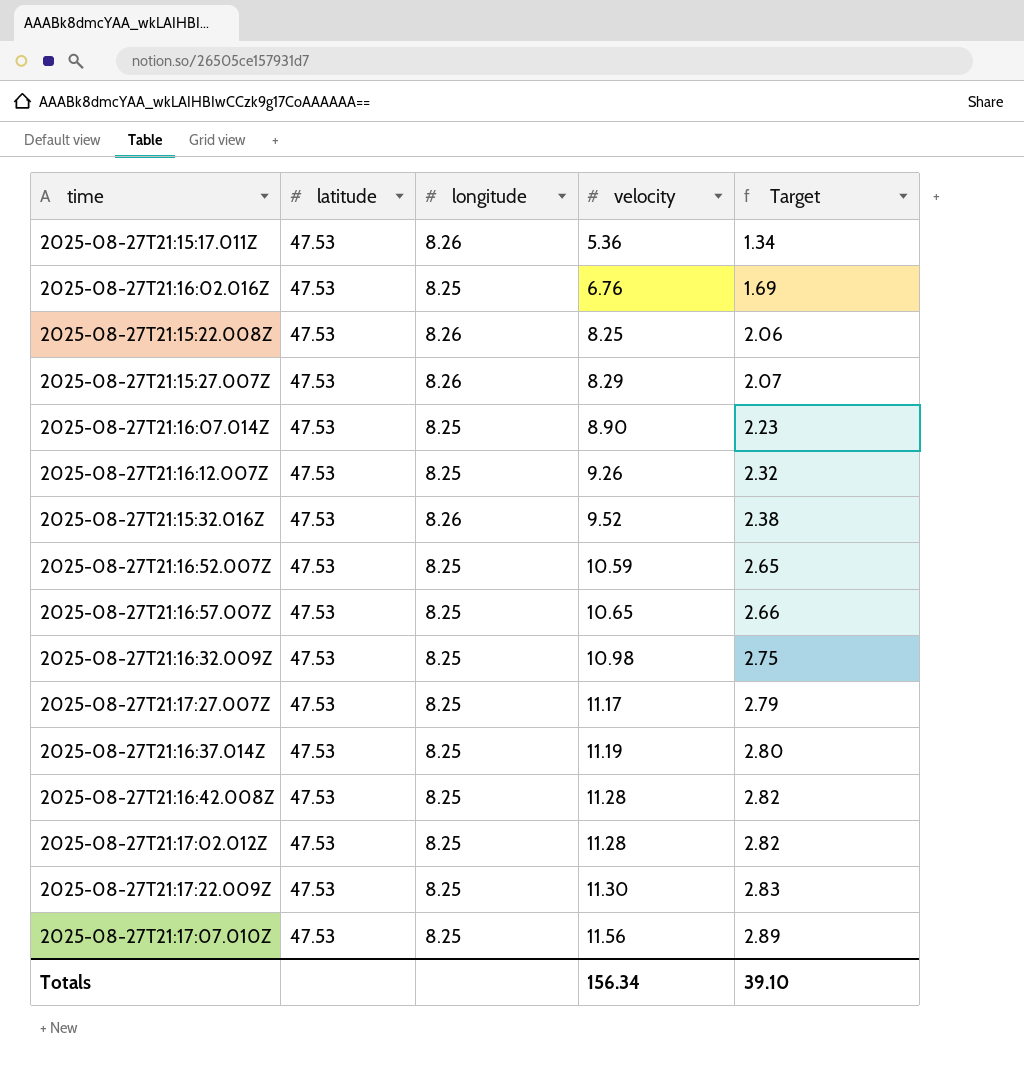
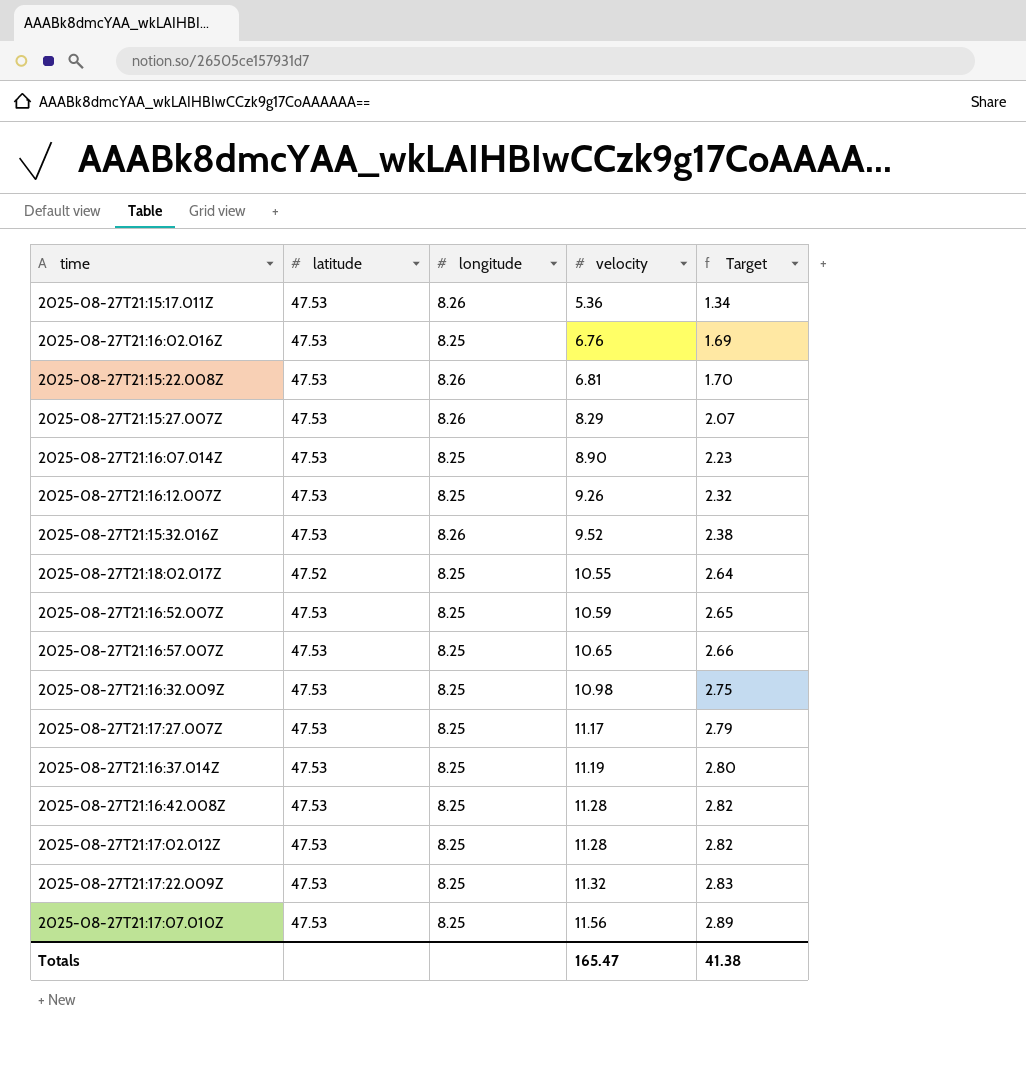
2025-08-27T21:15:22.008Z | velocity: 8.25 -> 6.81
2025-08-27T21:15:22.008Z | Target: 2.06 -> 1.70
row 2025-08-27T21:18:02.017Z: none -> 47.52 | 8.25 | 10.55 | 2.64
2025-08-27T21:17:22.009Z | velocity: 11.30 -> 11.32
Totals | velocity: 156.34 -> 165.47
Totals | Target: 39.10 -> 41.38

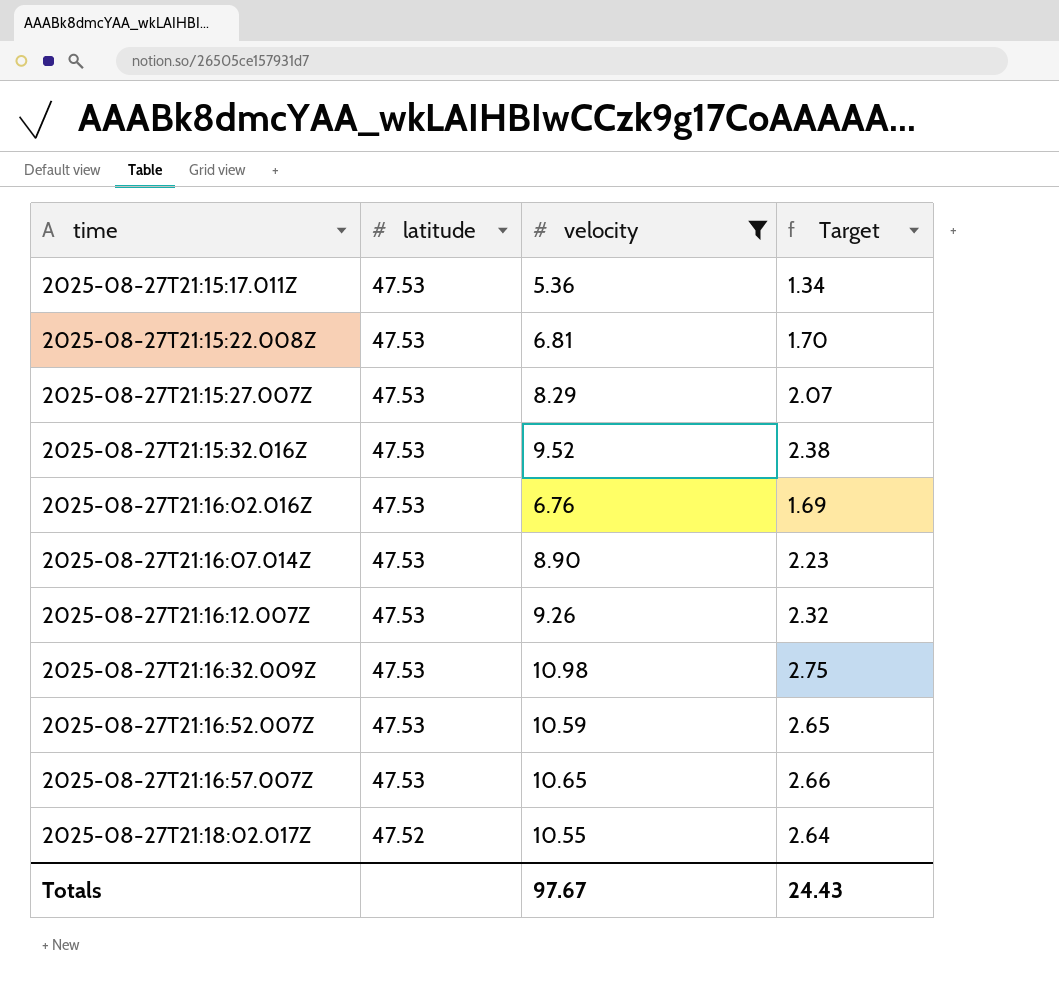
filter: none -> velocity <= 10.98
row order: velocity ascending -> time ascending
column longitude | position: 3 -> none
Totals | velocity: 165.47 -> 97.67
Totals | Target: 41.38 -> 24.43

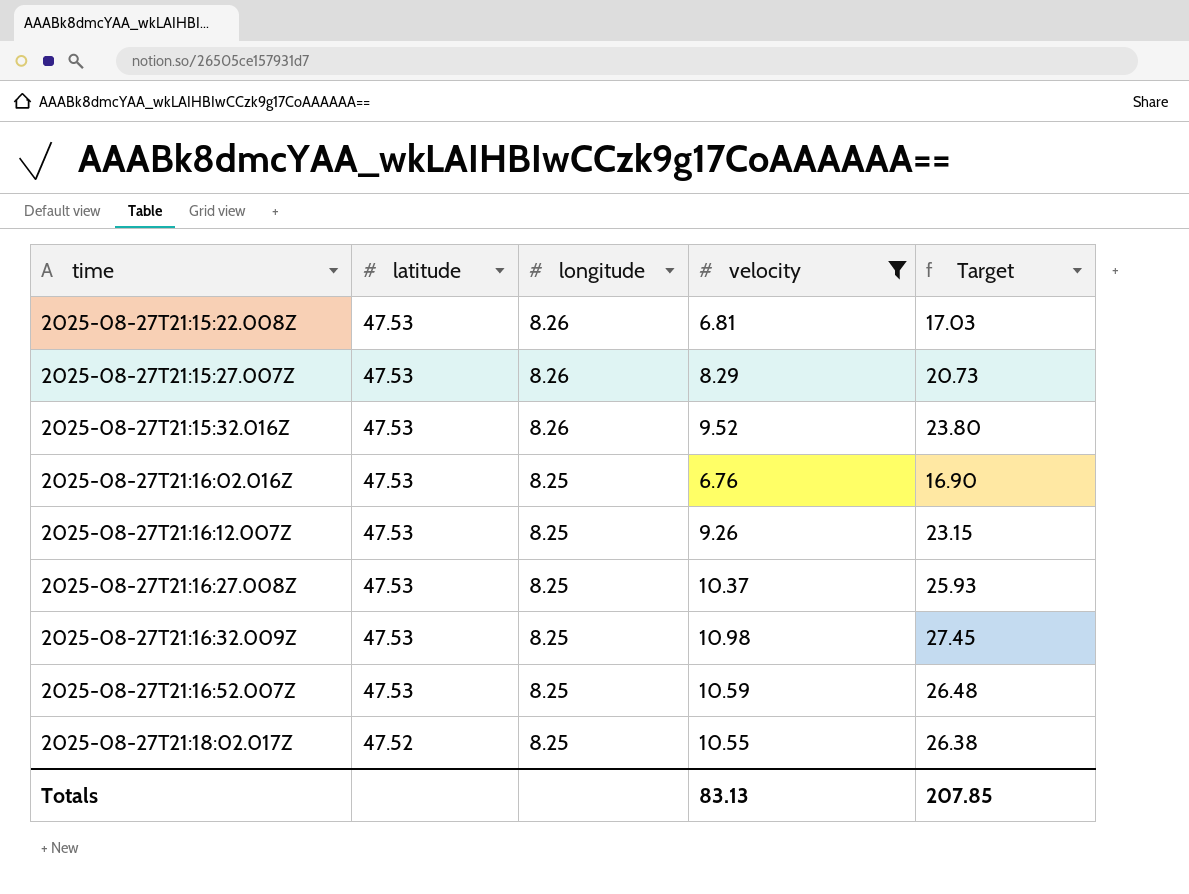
column longitude | position: none -> 3
column Target | formula: [velocity] * 0.25 -> [velocity] * 2.5
row 2025-08-27T21:15:17.011Z: 47.53 | 5.36 | 1.34 -> none
row 2025-08-27T21:16:07.014Z: 47.53 | 8.90 | 2.23 -> none
row 2025-08-27T21:16:57.007Z: 47.53 | 10.65 | 2.66 -> none
row 2025-08-27T21:16:27.008Z: none -> 47.53 | 8.25 | 10.37 | 25.93
Totals | velocity: 97.67 -> 83.13
Totals | Target: 24.43 -> 207.85

